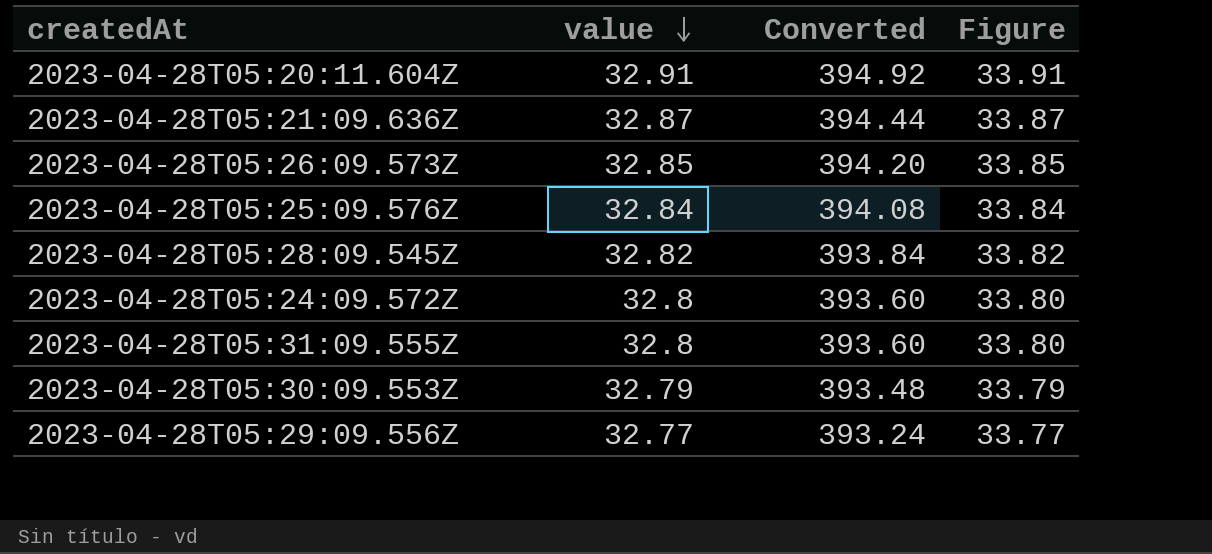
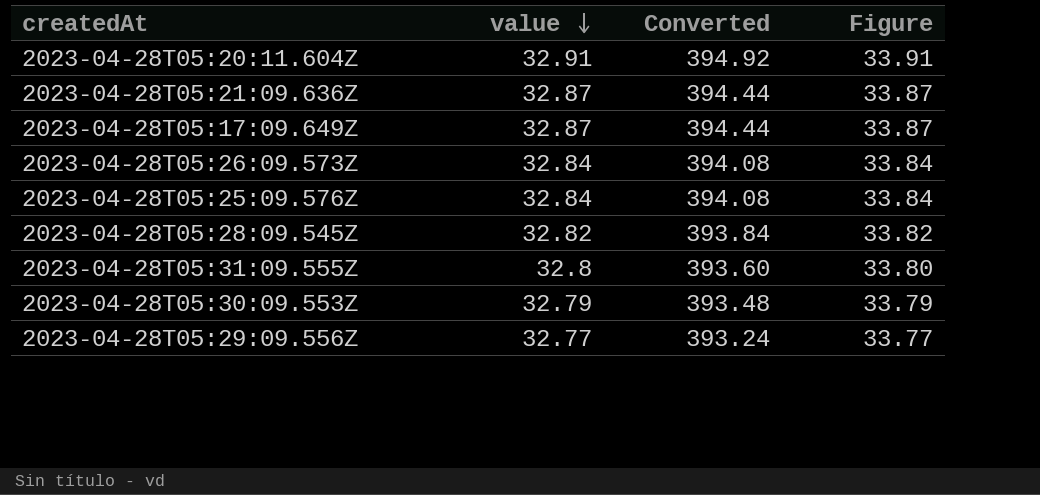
row 2023-04-28T05:24:09.572Z: 32.8 | 393.60 | 33.80 -> none
row 2023-04-28T05:17:09.649Z: none -> 32.87 | 394.44 | 33.87
2023-04-28T05:26:09.573Z | value: 32.85 -> 32.84
2023-04-28T05:26:09.573Z | Converted: 394.20 -> 394.08
2023-04-28T05:26:09.573Z | Figure: 33.85 -> 33.84

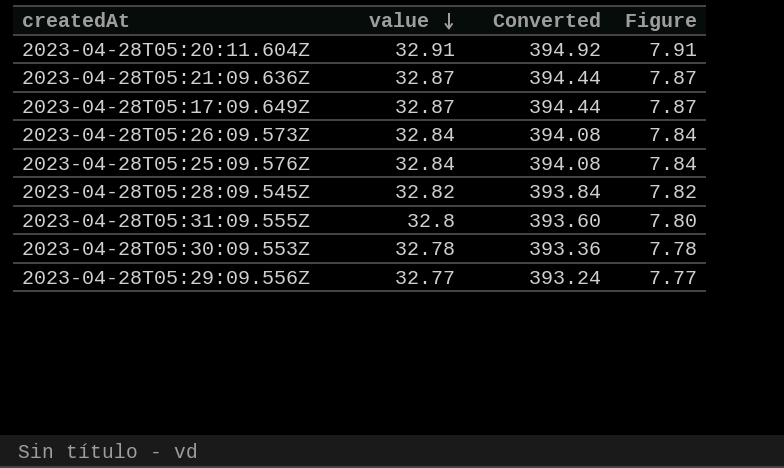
column Figure | formula: [value] + 1 -> [value] - 25
2023-04-28T05:30:09.553Z | value: 32.79 -> 32.78
2023-04-28T05:30:09.553Z | Converted: 393.48 -> 393.36

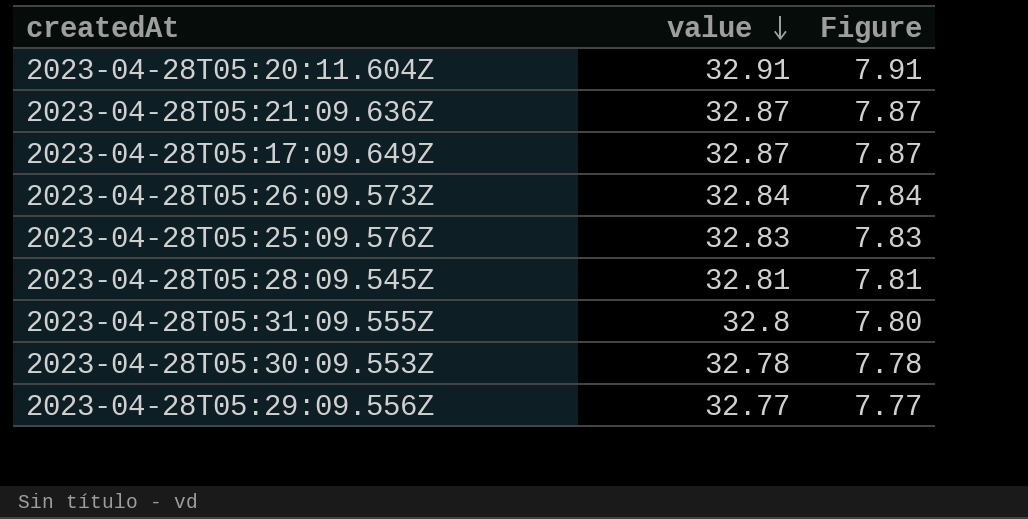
column Converted | formula: [value] * 12 -> none
2023-04-28T05:25:09.576Z | value: 32.84 -> 32.83
2023-04-28T05:25:09.576Z | Figure: 7.84 -> 7.83
2023-04-28T05:28:09.545Z | value: 32.82 -> 32.81
2023-04-28T05:28:09.545Z | Figure: 7.82 -> 7.81

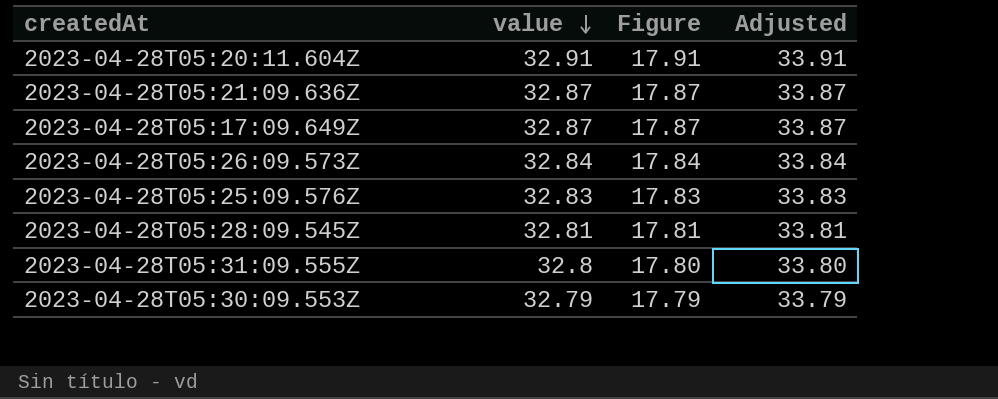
column Figure | formula: [value] - 25 -> [value] - 15
column Adjusted | formula: none -> [value] + 1
row 2023-04-28T05:29:09.556Z: 32.77 | 7.77 -> none
2023-04-28T05:30:09.553Z | value: 32.78 -> 32.79

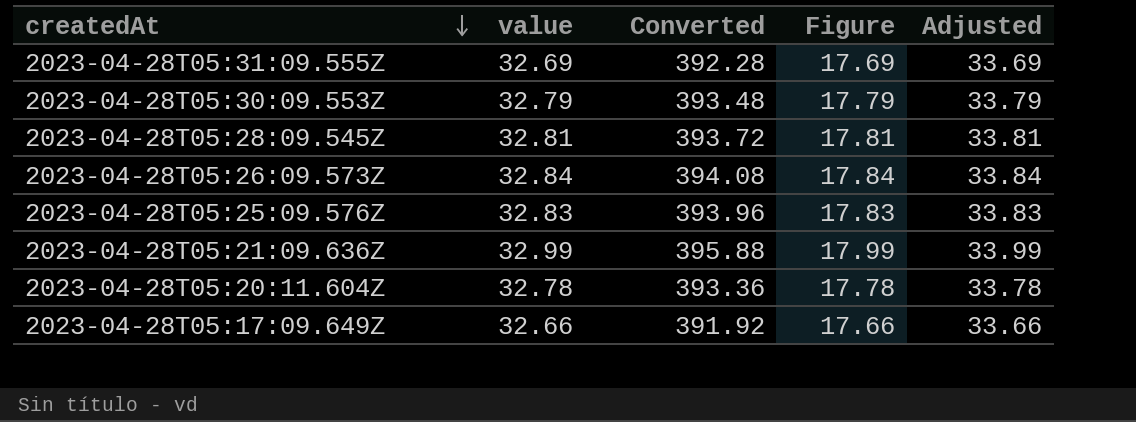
row order: value descending -> createdAt descending
column Converted | formula: none -> [value] * 12
2023-04-28T05:31:09.555Z | value: 32.8 -> 32.69
2023-04-28T05:31:09.555Z | Figure: 17.80 -> 17.69
2023-04-28T05:31:09.555Z | Adjusted: 33.80 -> 33.69
2023-04-28T05:21:09.636Z | value: 32.87 -> 32.99
2023-04-28T05:21:09.636Z | Figure: 17.87 -> 17.99
2023-04-28T05:21:09.636Z | Adjusted: 33.87 -> 33.99
2023-04-28T05:20:11.604Z | value: 32.91 -> 32.78
2023-04-28T05:20:11.604Z | Figure: 17.91 -> 17.78
2023-04-28T05:20:11.604Z | Adjusted: 33.91 -> 33.78
2023-04-28T05:17:09.649Z | value: 32.87 -> 32.66
2023-04-28T05:17:09.649Z | Figure: 17.87 -> 17.66
2023-04-28T05:17:09.649Z | Adjusted: 33.87 -> 33.66

